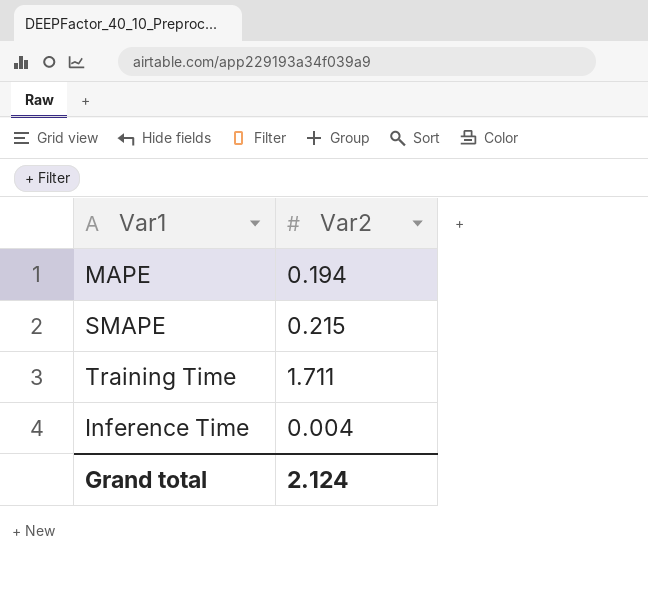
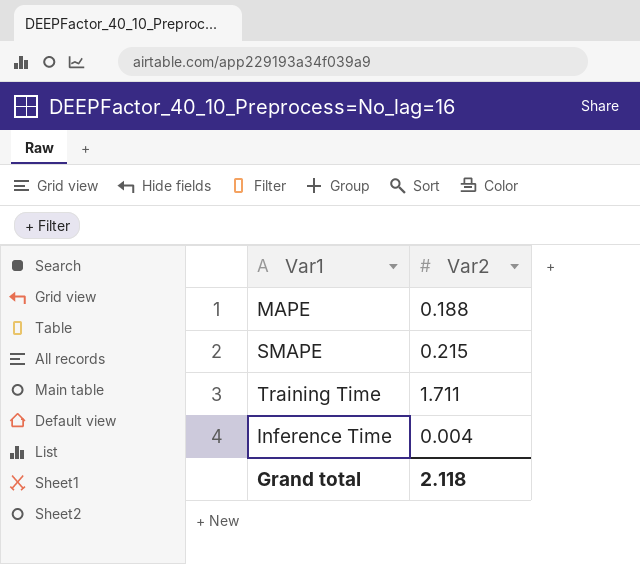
MAPE | Var2: 0.194 -> 0.188
Grand total | Var2: 2.124 -> 2.118

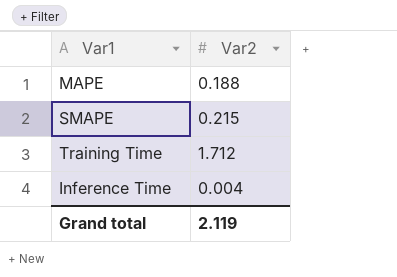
Training Time | Var2: 1.711 -> 1.712
Grand total | Var2: 2.118 -> 2.119

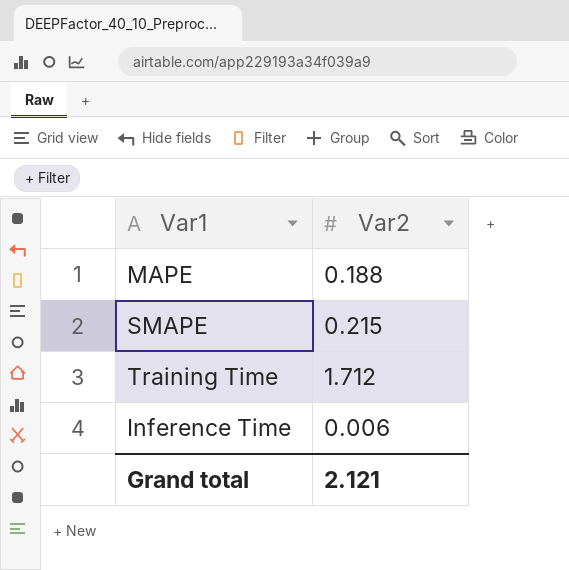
Inference Time | Var2: 0.004 -> 0.006
Grand total | Var2: 2.119 -> 2.121

